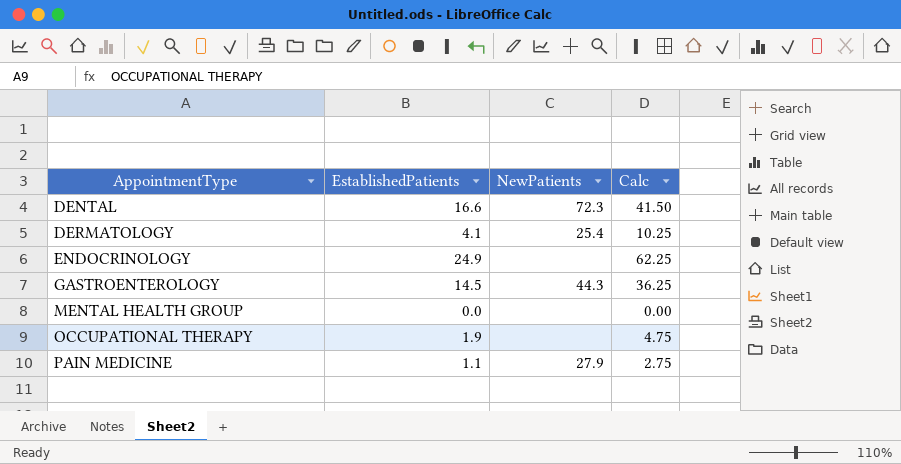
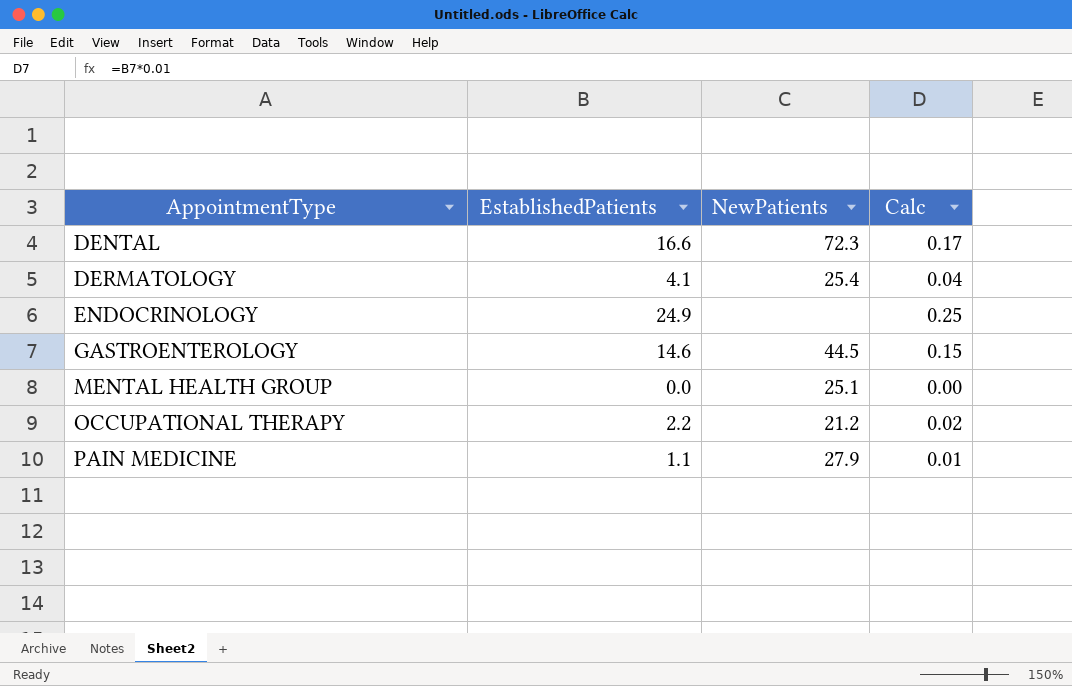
column Calc | formula: [EstablishedPatients] * 2.5 -> [EstablishedPatients] * 0.01
GASTROENTEROLOGY | EstablishedPatients: 14.5 -> 14.6
GASTROENTEROLOGY | NewPatients: 44.3 -> 44.5
MENTAL HEALTH GROUP | NewPatients: none -> 25.1
OCCUPATIONAL THERAPY | EstablishedPatients: 1.9 -> 2.2
OCCUPATIONAL THERAPY | NewPatients: none -> 21.2

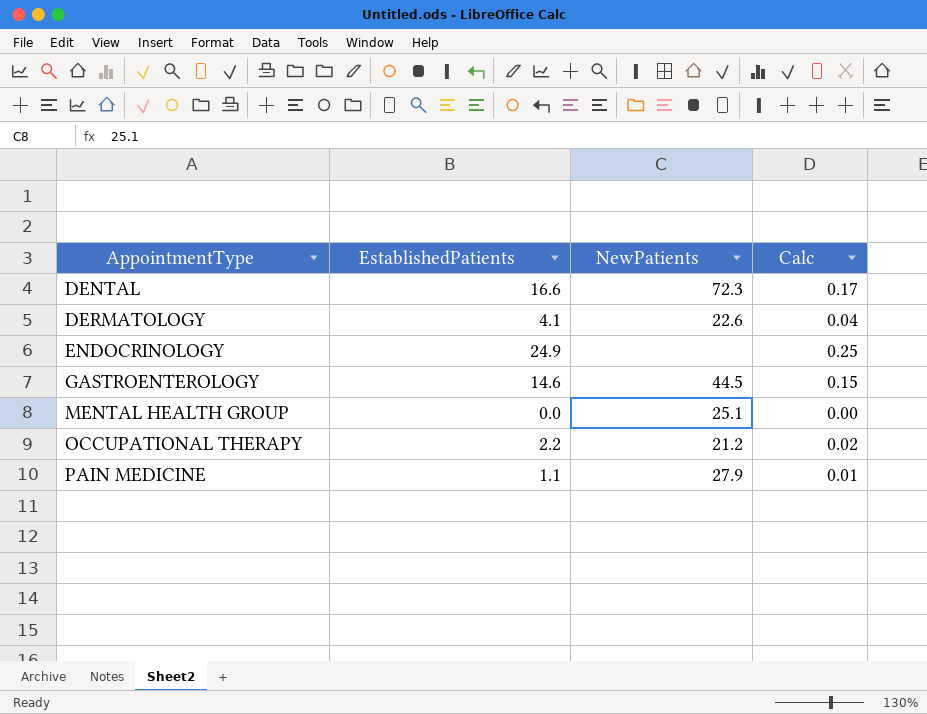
DERMATOLOGY | NewPatients: 25.4 -> 22.6

